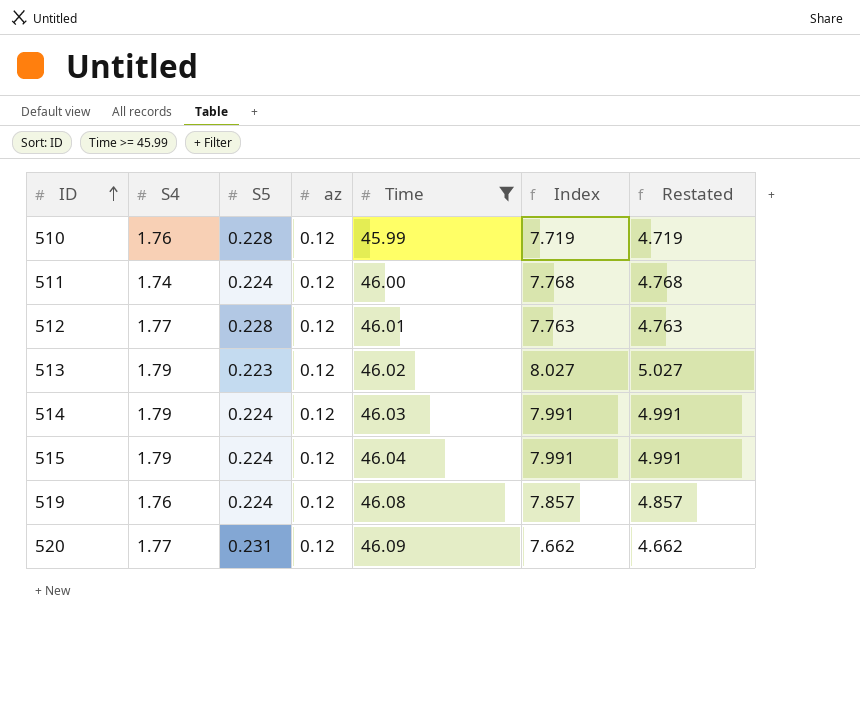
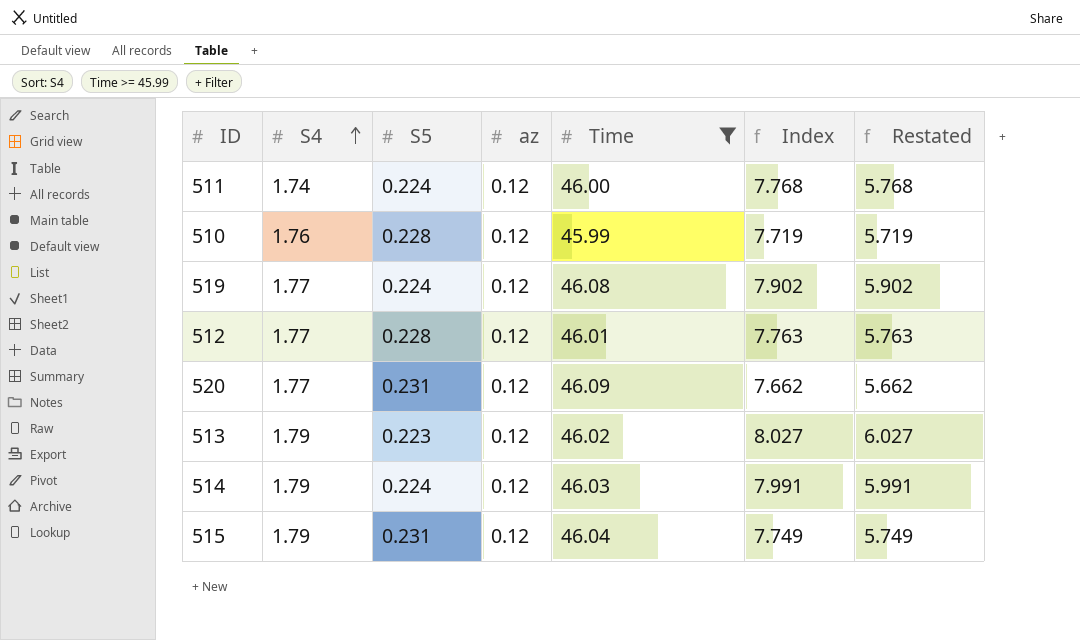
row order: ID ascending -> S4 ascending
column Restated | formula: [Index] - 3 -> [Index] - 2
519 | S4: 1.76 -> 1.77
519 | Index: 7.857 -> 7.902
515 | S5: 0.224 -> 0.231
515 | Index: 7.991 -> 7.749

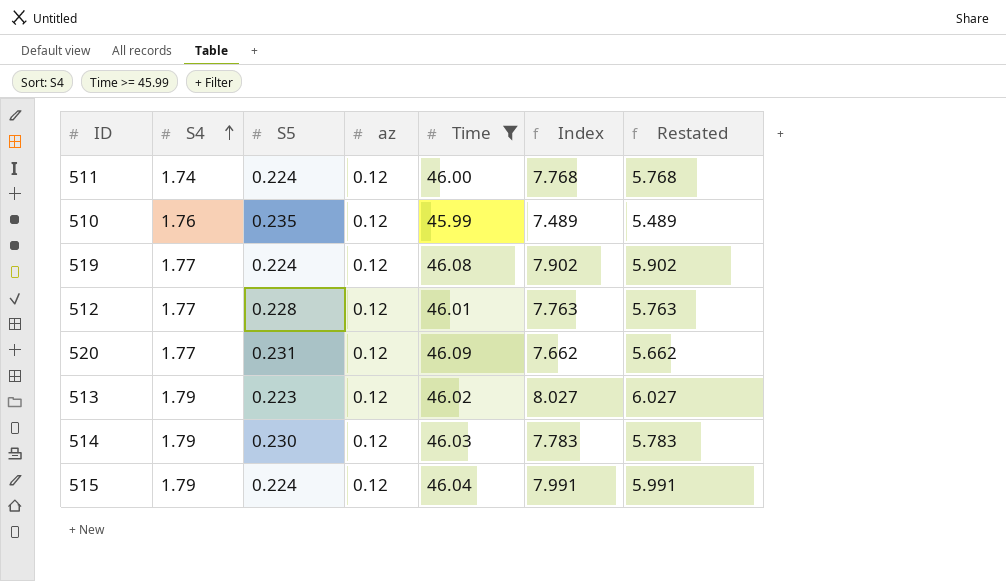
510 | S5: 0.228 -> 0.235
510 | Index: 7.719 -> 7.489
510 | Restated: 5.719 -> 5.489
514 | S5: 0.224 -> 0.230
514 | Index: 7.991 -> 7.783
514 | Restated: 5.991 -> 5.783
515 | S5: 0.231 -> 0.224
515 | Index: 7.749 -> 7.991
515 | Restated: 5.749 -> 5.991

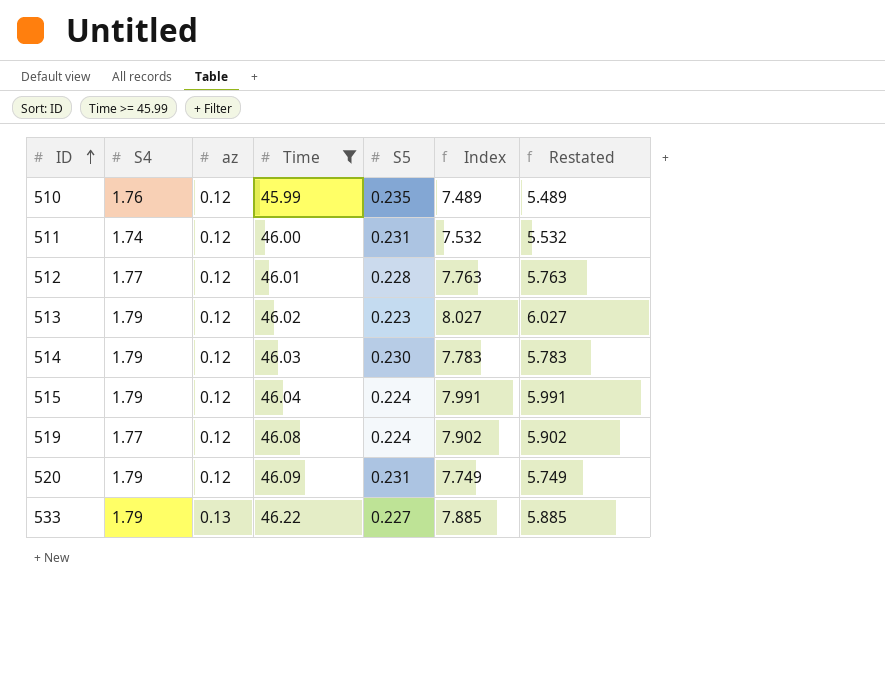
row order: S4 ascending -> ID ascending
column S5 | position: 3 -> 5
511 | S5: 0.224 -> 0.231
511 | Index: 7.768 -> 7.532
511 | Restated: 5.768 -> 5.532
520 | S4: 1.77 -> 1.79
520 | Index: 7.662 -> 7.749
520 | Restated: 5.662 -> 5.749
row 533: none -> 1.79 | 0.13 | 46.22 | 0.227 | 7.885 | 5.885

